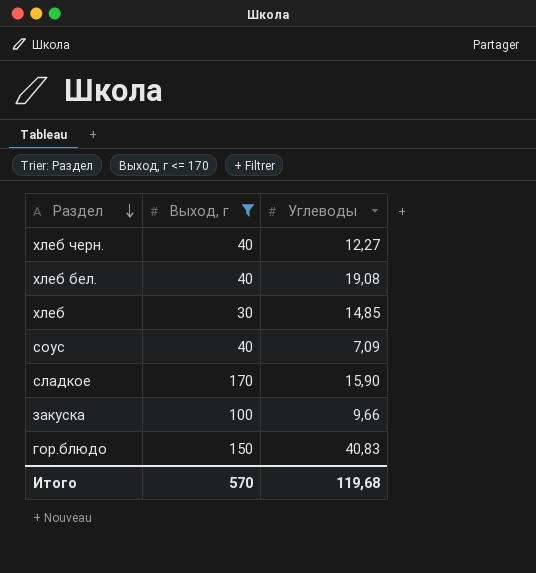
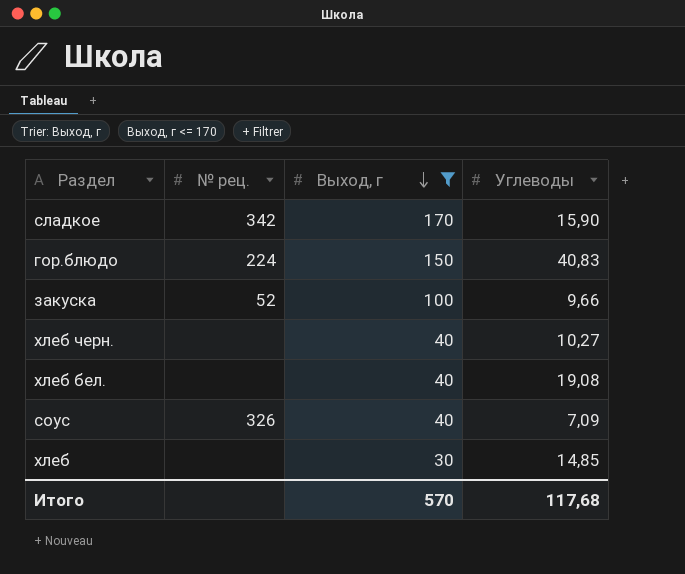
row order: Раздел descending -> Выход, г descending
column № рец. | position: none -> 2
хлеб черн. | Углеводы: 12,27 -> 10,27
Итого | Углеводы: 119,68 -> 117,68

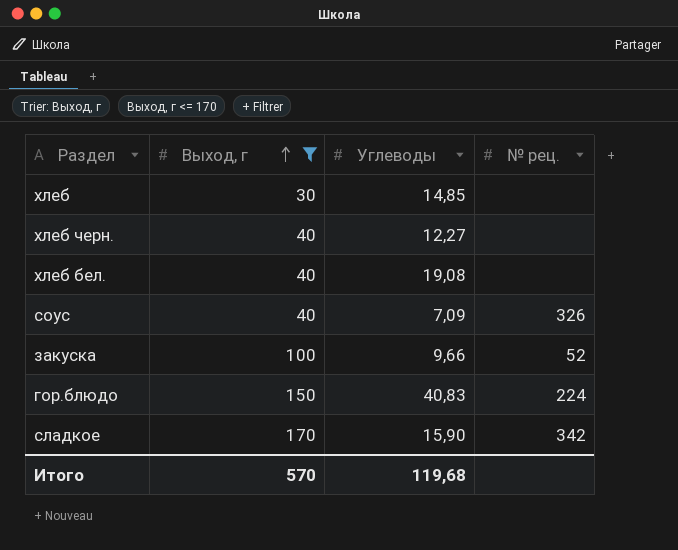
row order: Выход, г descending -> Выход, г ascending
column № рец. | position: 2 -> 4
хлеб черн. | Углеводы: 10,27 -> 12,27
Итого | Углеводы: 117,68 -> 119,68

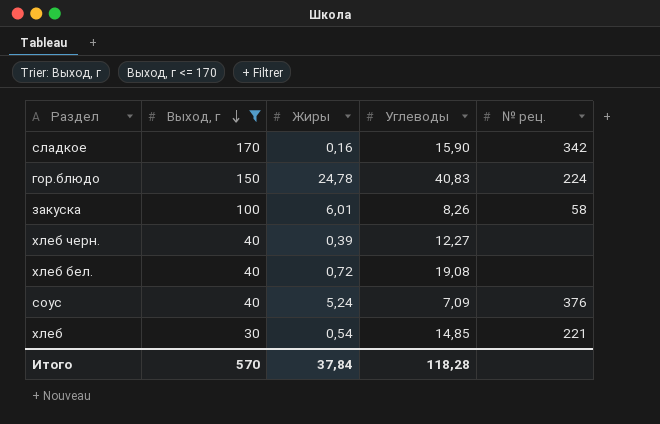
row order: Выход, г ascending -> Выход, г descending
column Жиры | position: none -> 3
закуска | Углеводы: 9,66 -> 8,26
закуска | № рец.: 52 -> 58
соус | № рец.: 326 -> 376
хлеб | № рец.: none -> 221
Итого | Углеводы: 119,68 -> 118,28

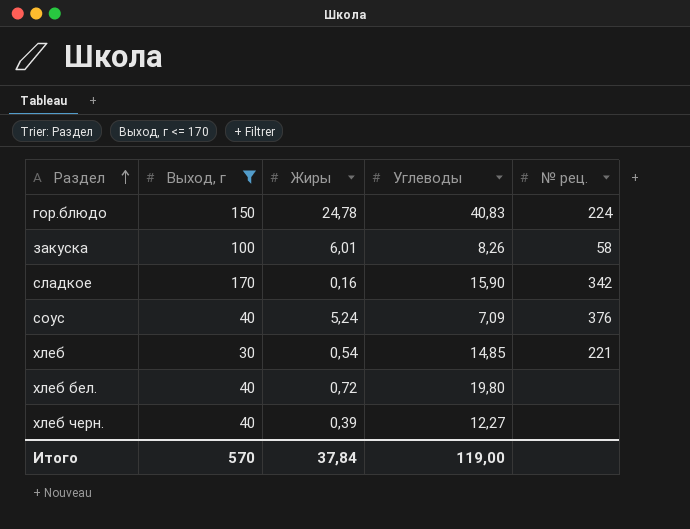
row order: Выход, г descending -> Раздел ascending
хлеб бел. | Углеводы: 19,08 -> 19,80
Итого | Углеводы: 118,28 -> 119,00

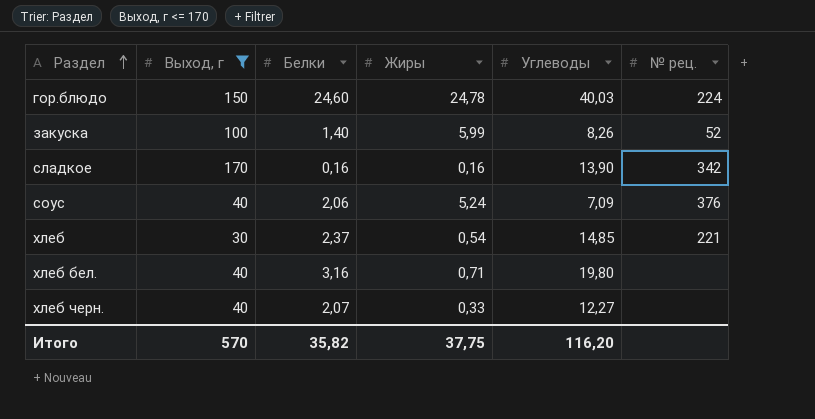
column Белки | position: none -> 3
гор.блюдо | Углеводы: 40,83 -> 40,03
закуска | Жиры: 6,01 -> 5,99
закуска | № рец.: 58 -> 52
сладкое | Углеводы: 15,90 -> 13,90
хлеб бел. | Жиры: 0,72 -> 0,71
хлеб черн. | Жиры: 0,39 -> 0,33
Итого | Жиры: 37,84 -> 37,75
Итого | Углеводы: 119,00 -> 116,20

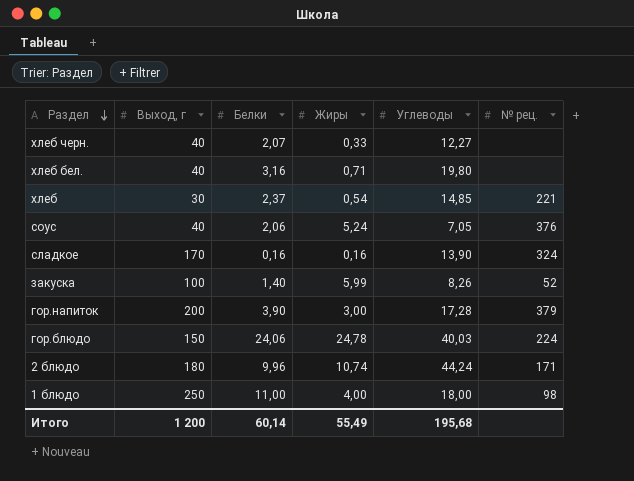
filter: Выход, г <= 170 -> none
row order: Раздел ascending -> Раздел descending
соус | Углеводы: 7,09 -> 7,05
сладкое | № рец.: 342 -> 324
гор.блюдо | Белки: 24,60 -> 24,06
Итого | Выход, г: 570 -> 1 200
Итого | Белки: 35,82 -> 60,14
Итого | Жиры: 37,75 -> 55,49
Итого | Углеводы: 116,20 -> 195,68

